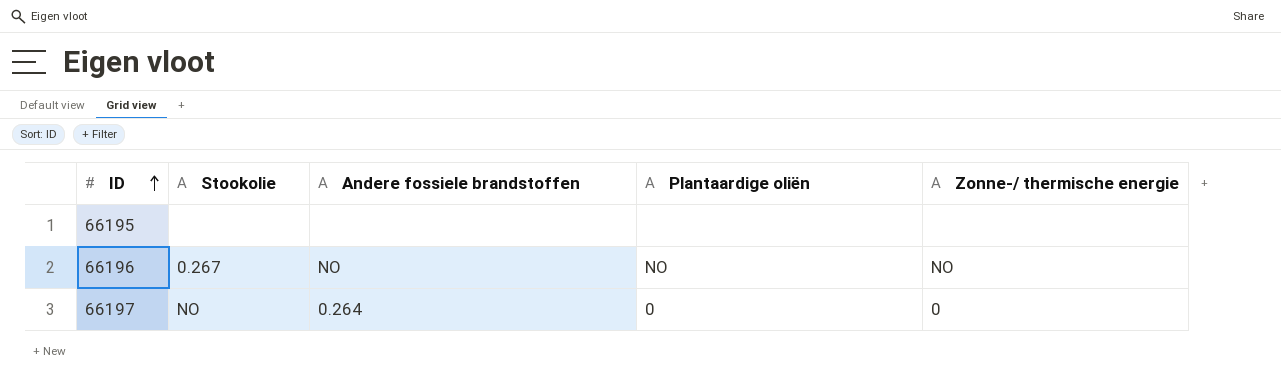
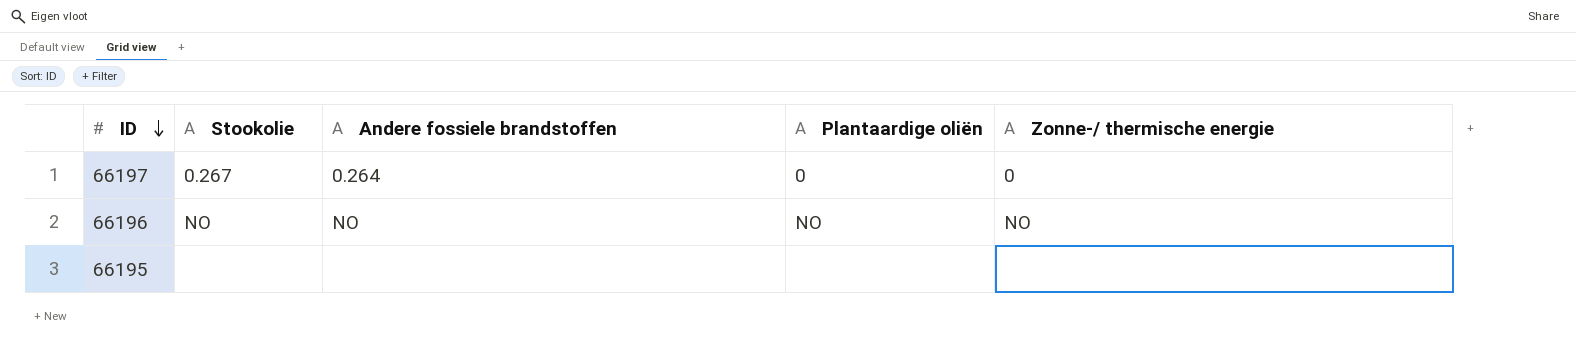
row order: ID ascending -> ID descending
66197 | Stookolie: NO -> 0.267
66196 | Stookolie: 0.267 -> NO

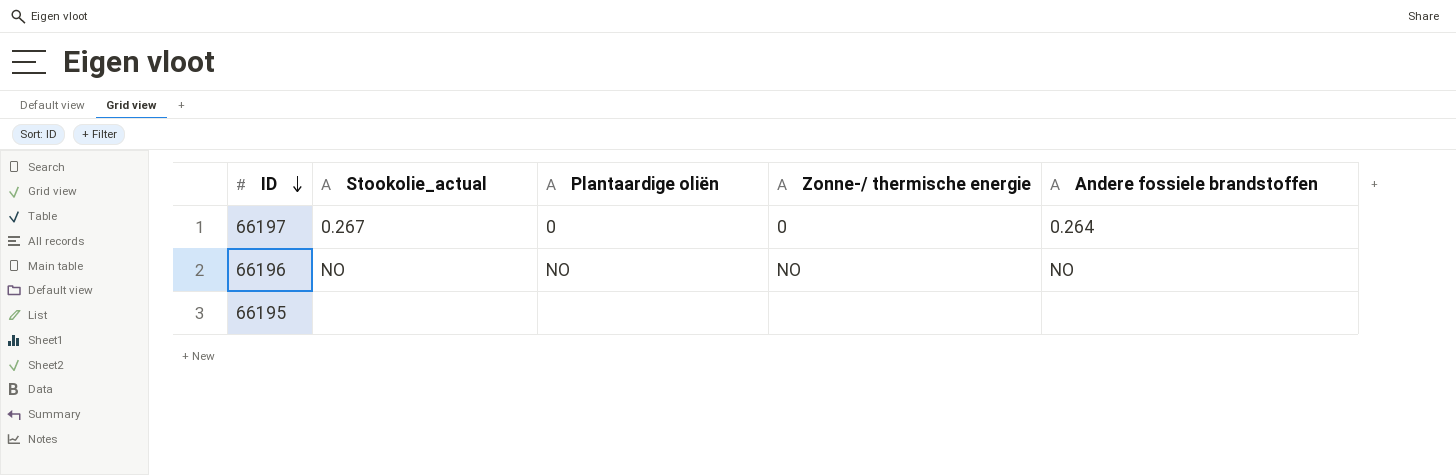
column name: Stookolie -> Stookolie_actual
column Andere fossiele brandstoffen | position: 3 -> 5

